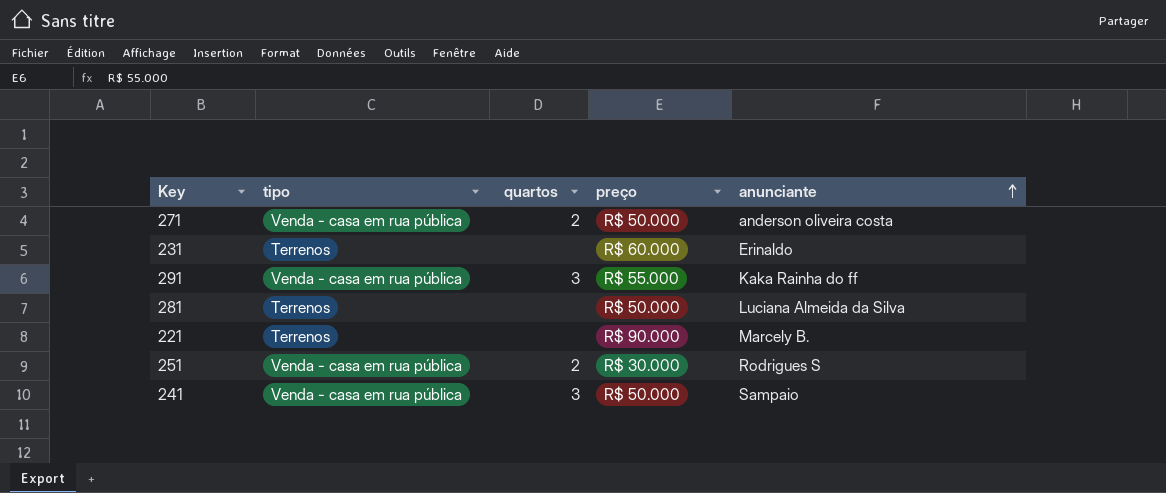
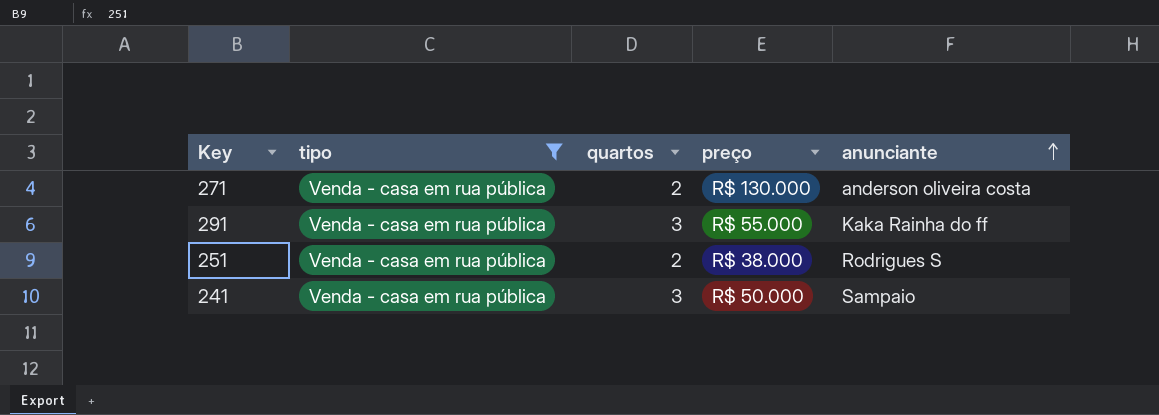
filter: none -> tipo = Venda - casa em rua pública
271 | preço: R$ 50.000 -> R$ 130.000
251 | preço: R$ 30.000 -> R$ 38.000

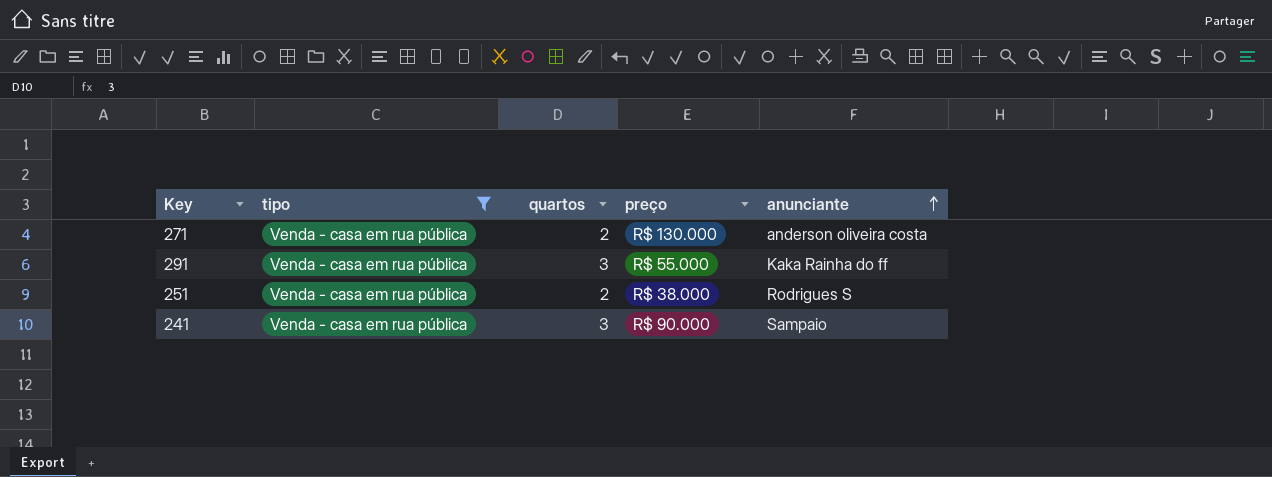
241 | preço: R$ 50.000 -> R$ 90.000

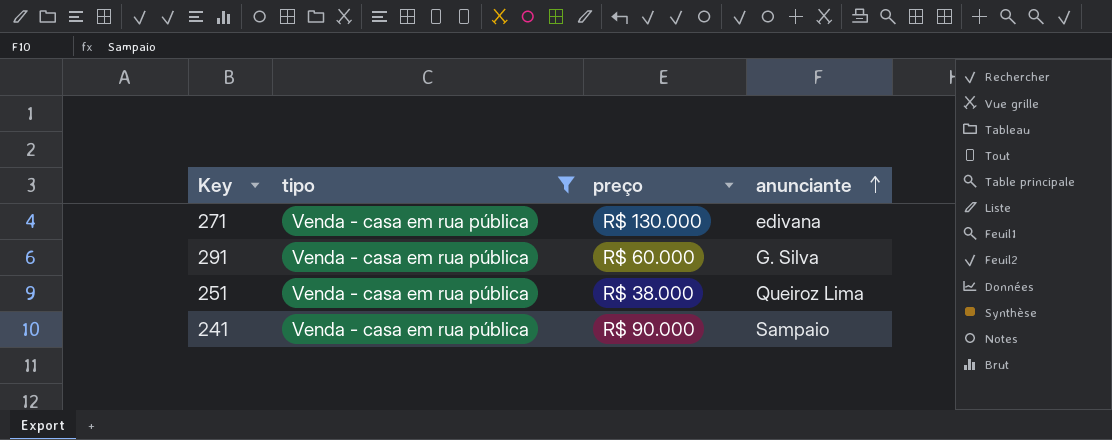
column quartos | position: 3 -> none
271 | anunciante: anderson oliveira costa -> edivana
291 | preço: R$ 55.000 -> R$ 60.000
291 | anunciante: Kaka Rainha do ff -> G. Silva
251 | anunciante: Rodrigues S -> Queiroz Lima

